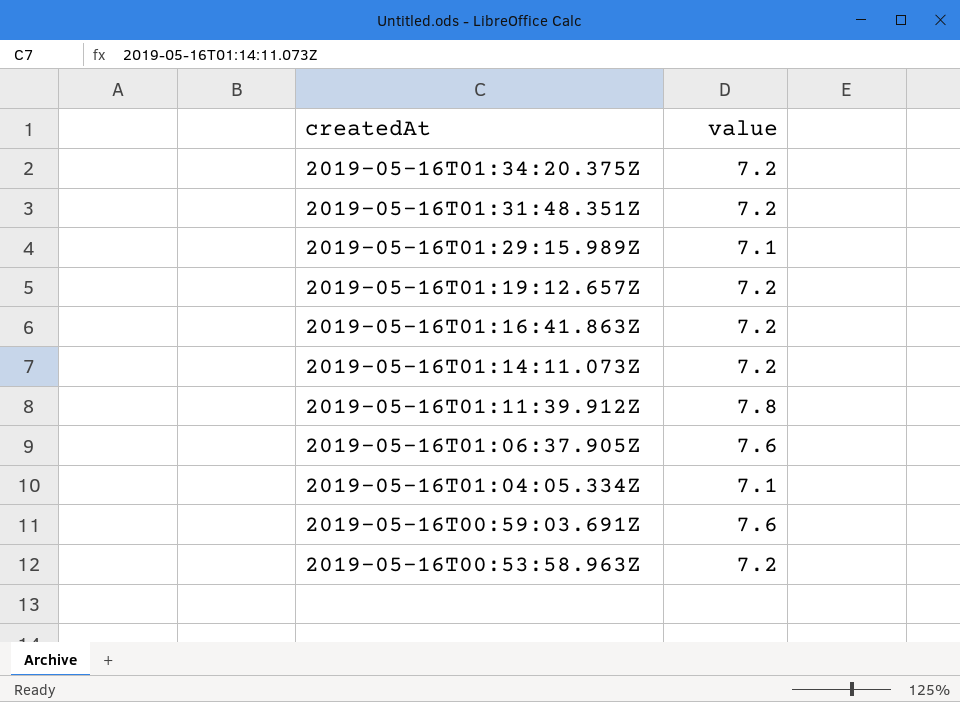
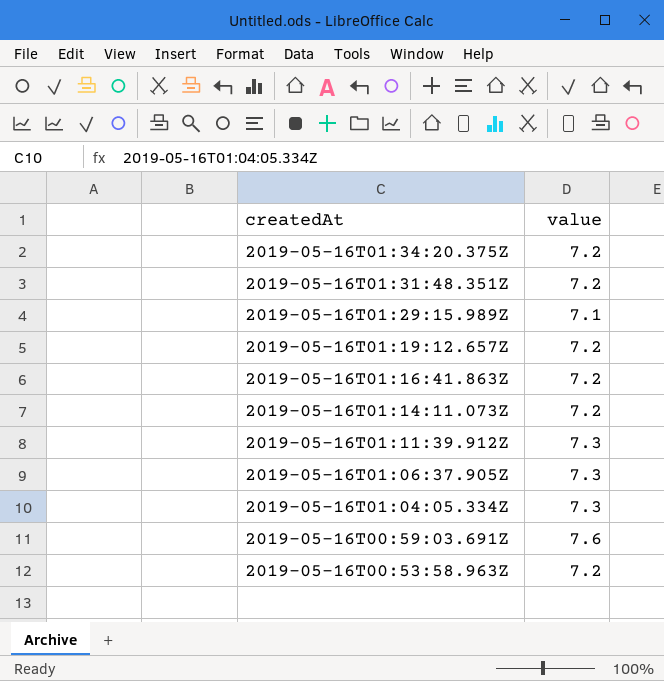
2019-05-16T01:11:39.912Z | value: 7.8 -> 7.3
2019-05-16T01:06:37.905Z | value: 7.6 -> 7.3
2019-05-16T01:04:05.334Z | value: 7.1 -> 7.3

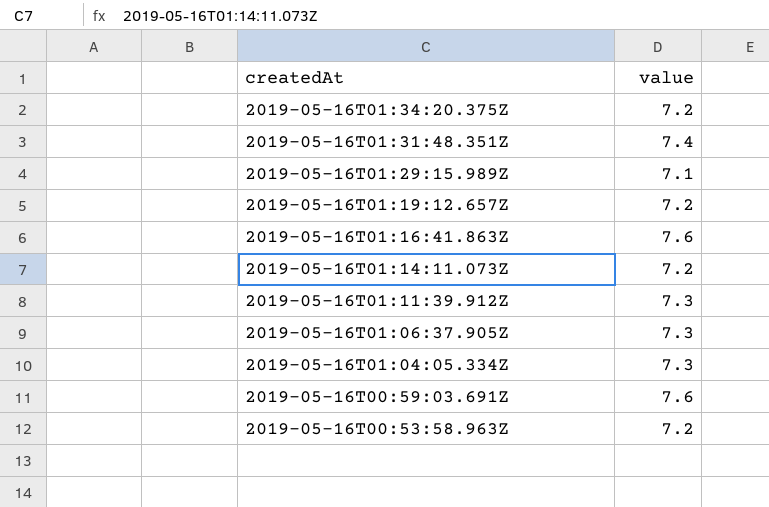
2019-05-16T01:31:48.351Z | value: 7.2 -> 7.4
2019-05-16T01:16:41.863Z | value: 7.2 -> 7.6

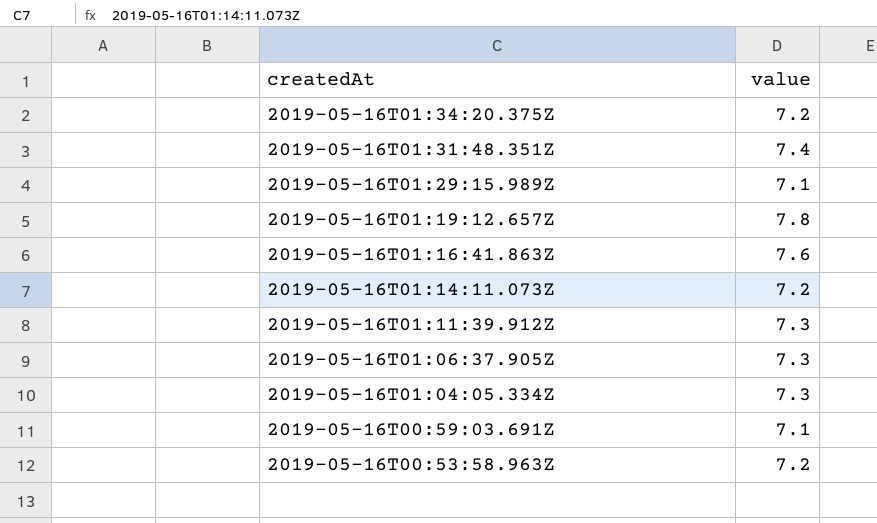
2019-05-16T01:19:12.657Z | value: 7.2 -> 7.8
2019-05-16T00:59:03.691Z | value: 7.6 -> 7.1

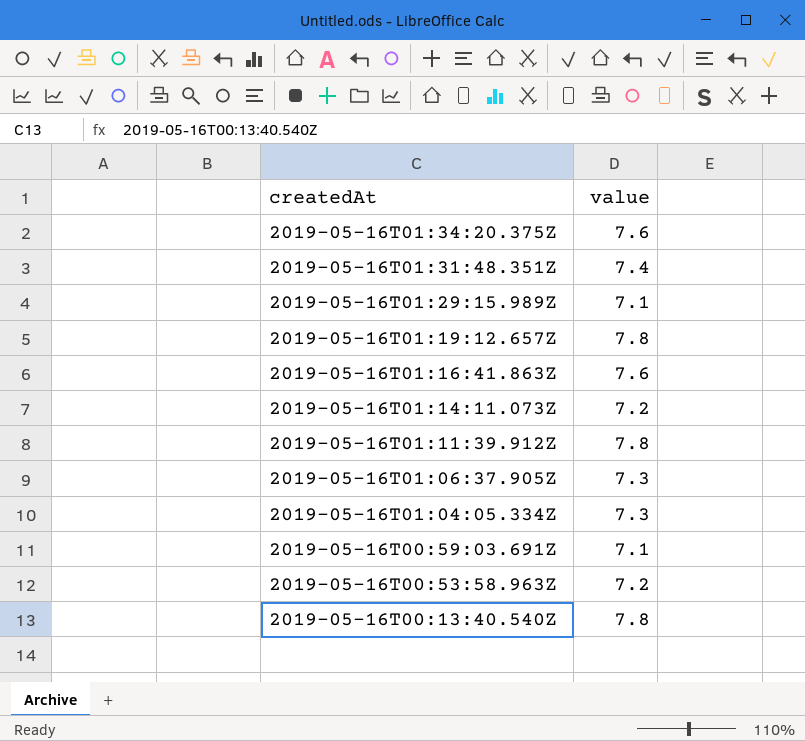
2019-05-16T01:34:20.375Z | value: 7.2 -> 7.6
2019-05-16T01:11:39.912Z | value: 7.3 -> 7.8
row 2019-05-16T00:13:40.540Z: none -> 7.8

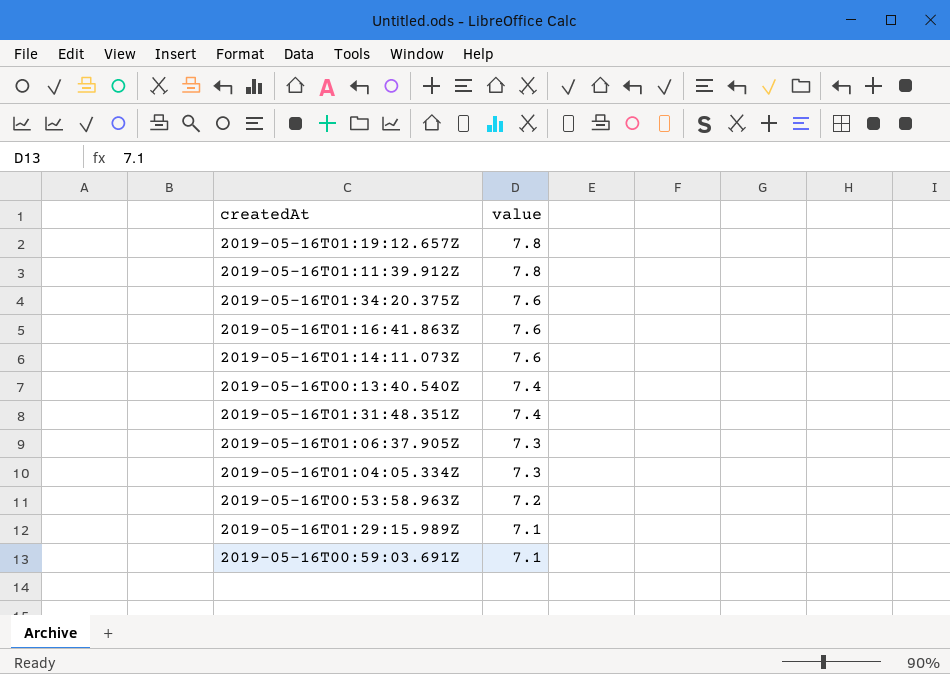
row order: createdAt descending -> value descending
2019-05-16T01:14:11.073Z | value: 7.2 -> 7.6
2019-05-16T00:13:40.540Z | value: 7.8 -> 7.4

